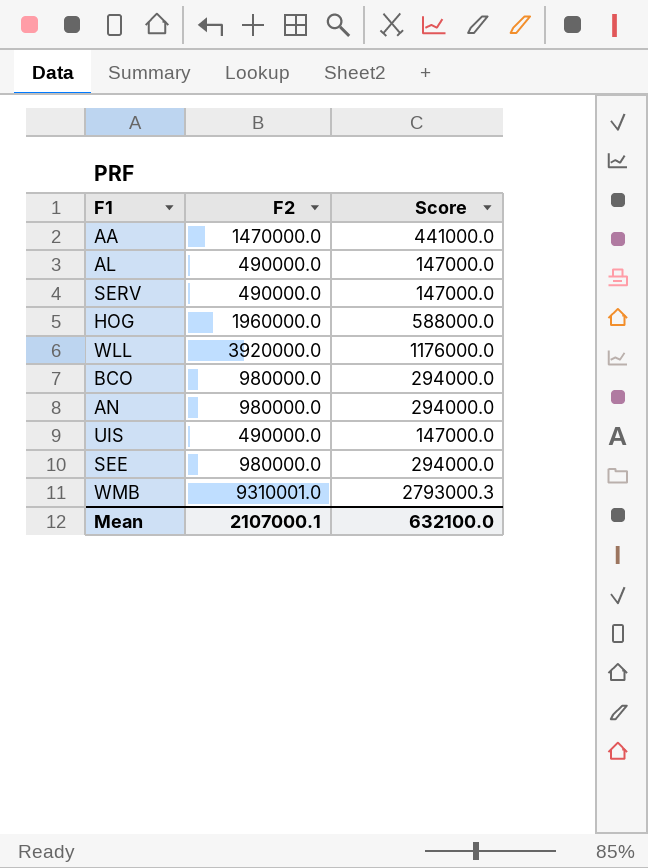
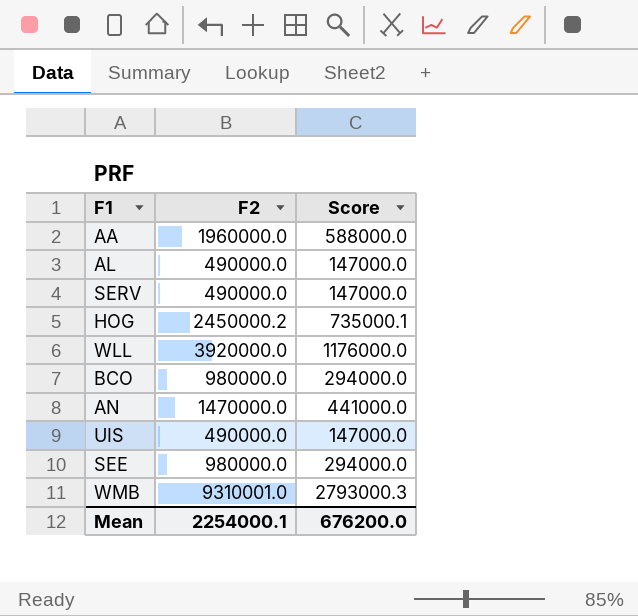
AA | F2: 1470000.0 -> 1960000.0
AA | Score: 441000.0 -> 588000.0
HOG | F2: 1960000.0 -> 2450000.2
HOG | Score: 588000.0 -> 735000.1
AN | F2: 980000.0 -> 1470000.0
AN | Score: 294000.0 -> 441000.0
Mean | F2: 2107000.1 -> 2254000.1
Mean | Score: 632100.0 -> 676200.0

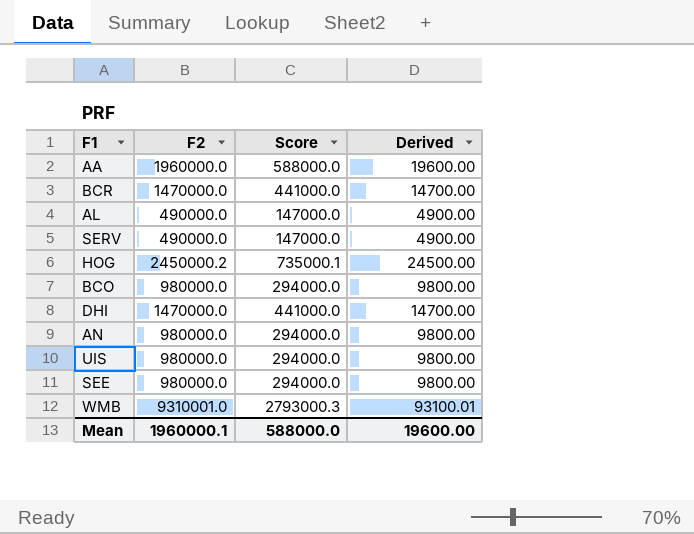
column Derived | formula: none -> [F2] * 0.01
row WLL: 3920000.0 | 1176000.0 -> none
row BCR: none -> 1470000.0 | 441000.0 | 14700.00
row DHI: none -> 1470000.0 | 441000.0 | 14700.00
AN | F2: 1470000.0 -> 980000.0
AN | Score: 441000.0 -> 294000.0
UIS | F2: 490000.0 -> 980000.0
UIS | Score: 147000.0 -> 294000.0
Mean | F2: 2254000.1 -> 1960000.1
Mean | Score: 676200.0 -> 588000.0

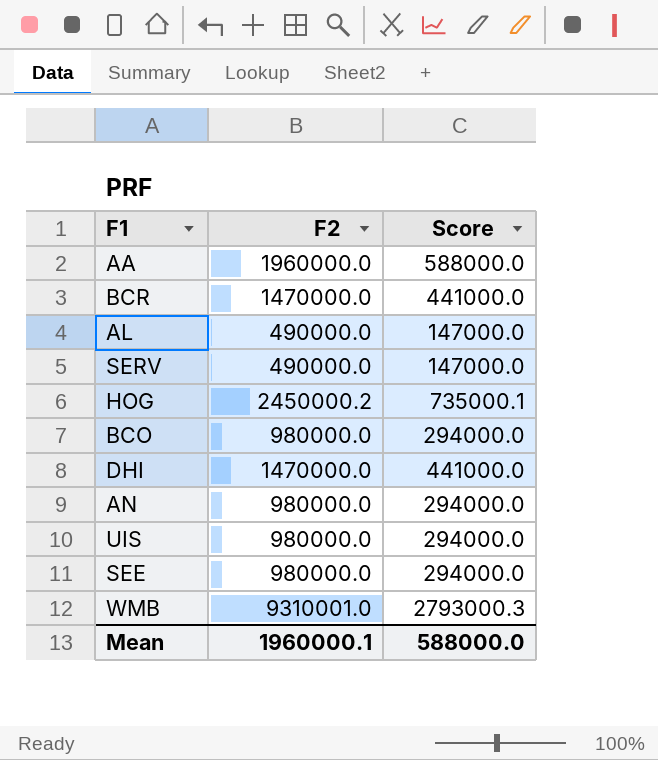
column Derived | formula: [F2] * 0.01 -> none

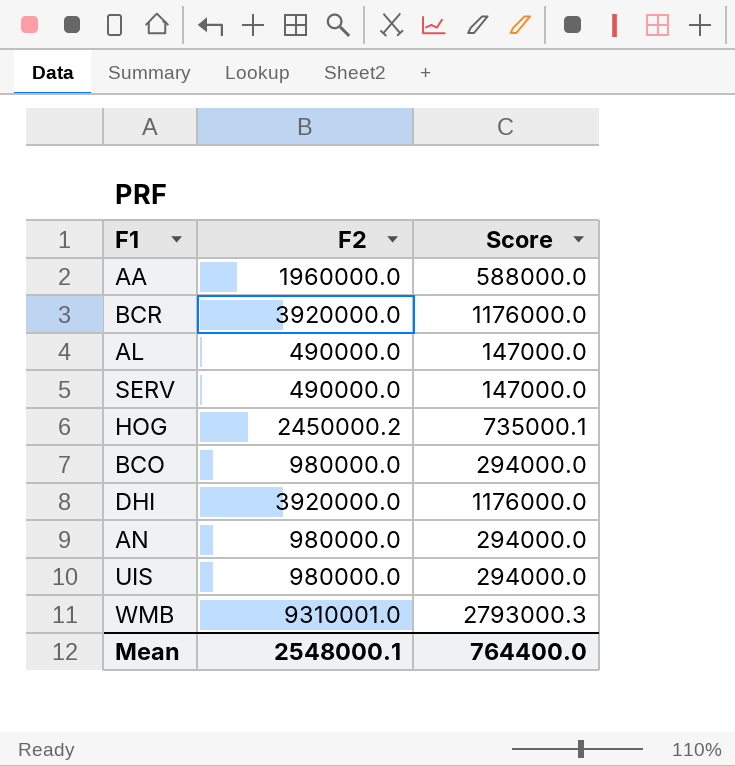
row SEE: 980000.0 | 294000.0 -> none
BCR | F2: 1470000.0 -> 3920000.0
BCR | Score: 441000.0 -> 1176000.0
DHI | F2: 1470000.0 -> 3920000.0
DHI | Score: 441000.0 -> 1176000.0
Mean | F2: 1960000.1 -> 2548000.1
Mean | Score: 588000.0 -> 764400.0

